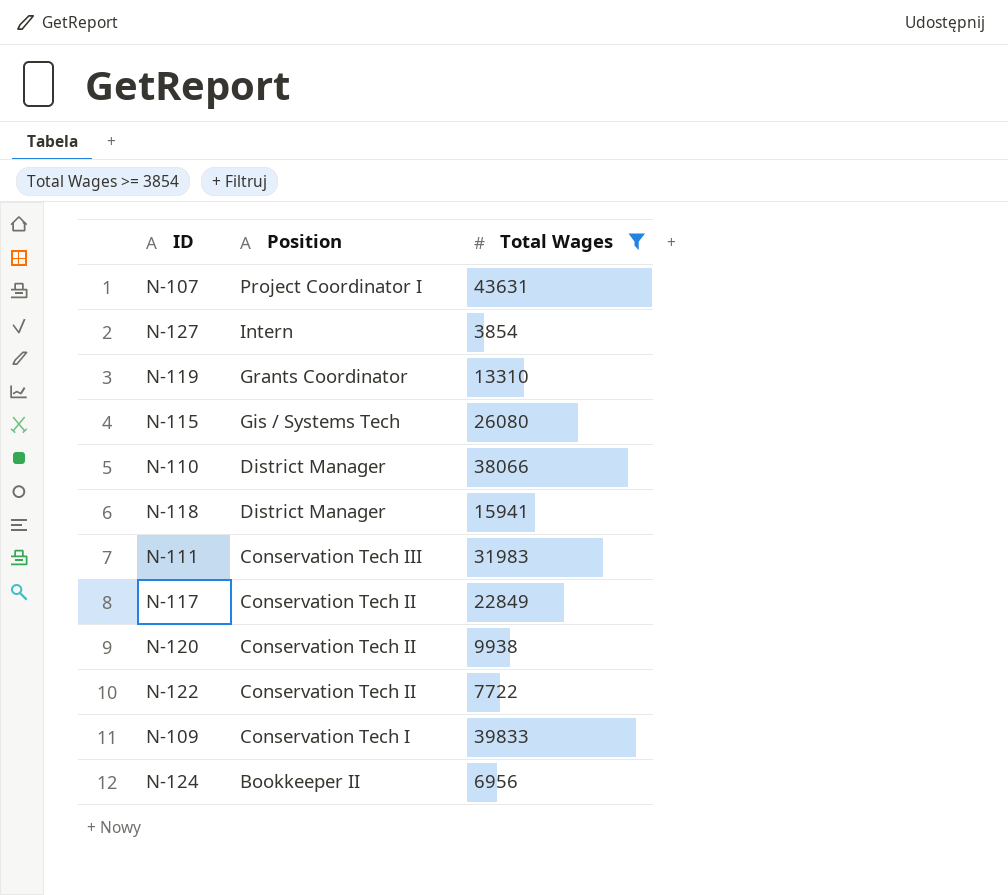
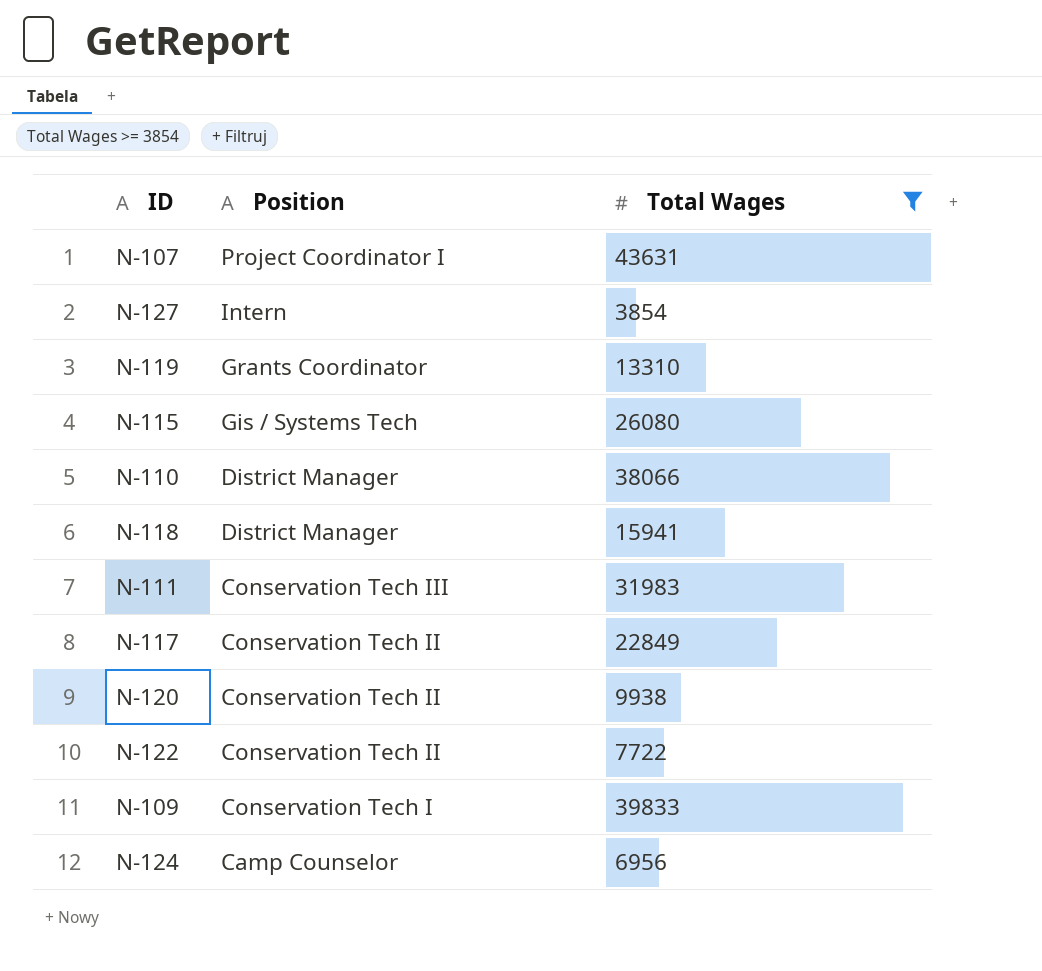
N-124 | Position: Bookkeeper II -> Camp Counselor

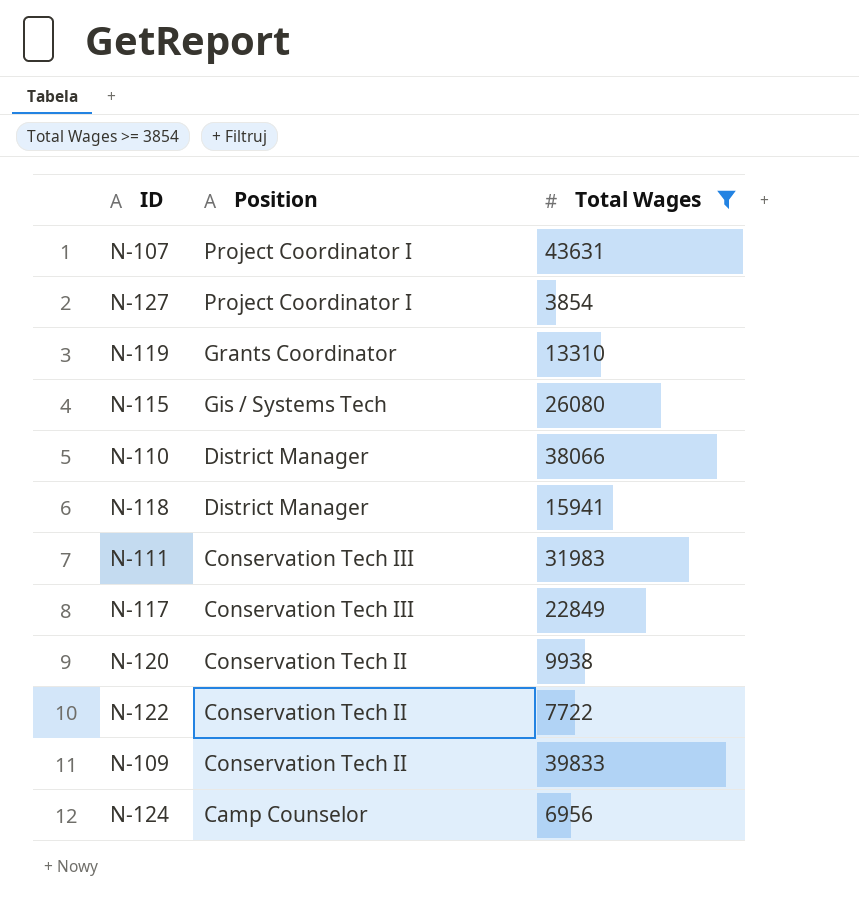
N-127 | Position: Intern -> Project Coordinator I
N-117 | Position: Conservation Tech II -> Conservation Tech III
N-109 | Position: Conservation Tech I -> Conservation Tech II

